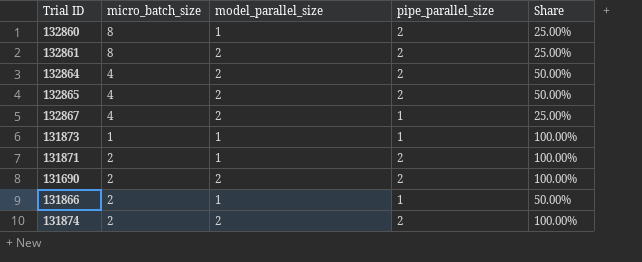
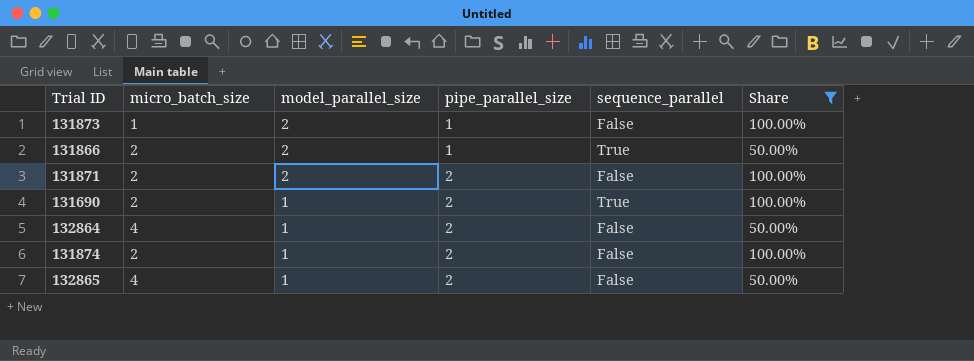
filter: none -> Share != 25.00%
row order: none -> model_parallel_size descending
column sequence_parallel | position: none -> 5
131873 | model_parallel_size: 1 -> 2
131866 | model_parallel_size: 1 -> 2
131871 | model_parallel_size: 1 -> 2
131690 | model_parallel_size: 2 -> 1
132864 | model_parallel_size: 2 -> 1
131874 | model_parallel_size: 2 -> 1
132865 | model_parallel_size: 2 -> 1

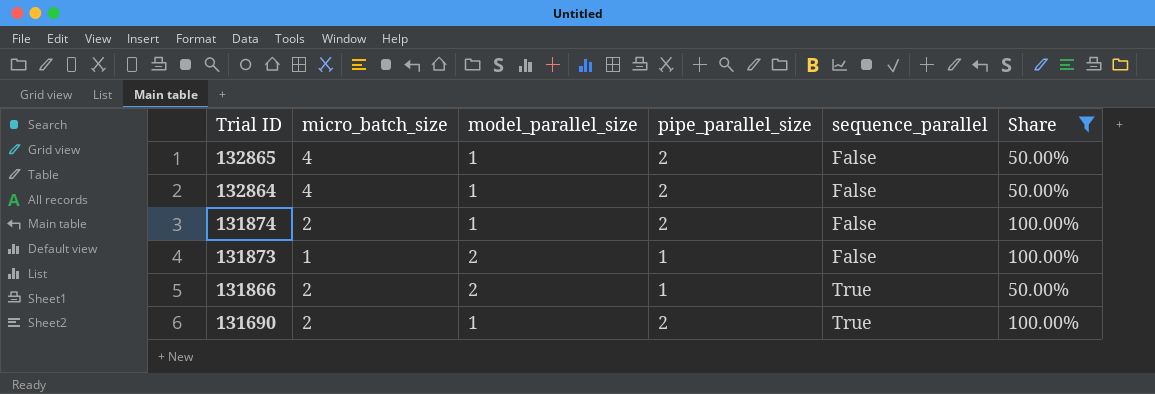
row order: model_parallel_size descending -> Trial ID descending
row 131871: 2 | 2 | 2 | False | 100.00% -> none

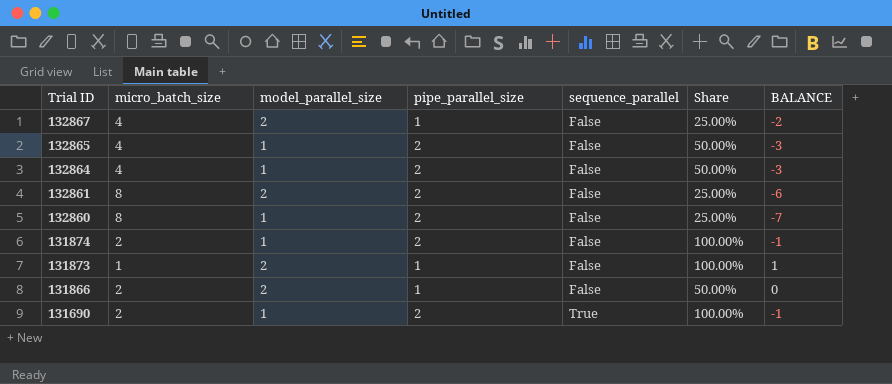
filter: Share != 25.00% -> none
column BALANCE | formula: none -> [model_parallel_size] - [micro_batch_size]
131866 | sequence_parallel: True -> False

